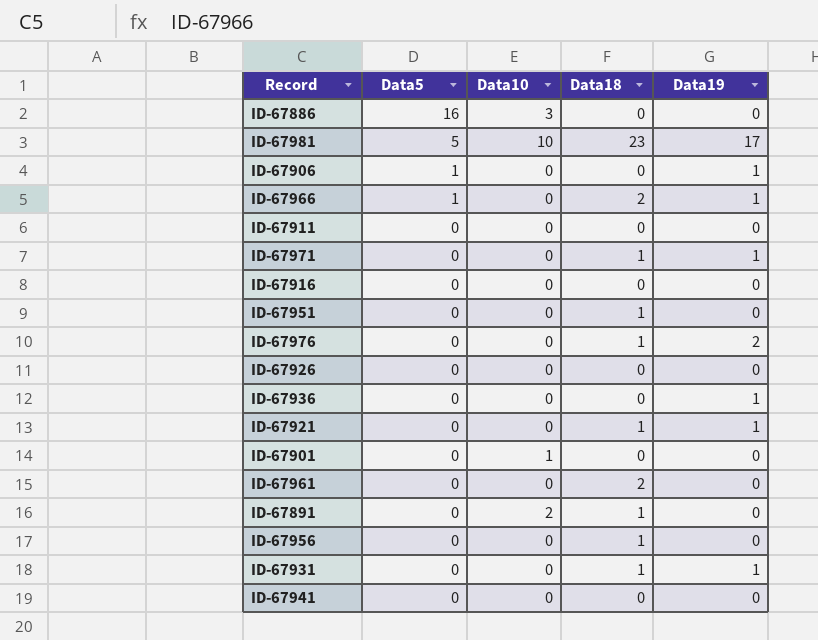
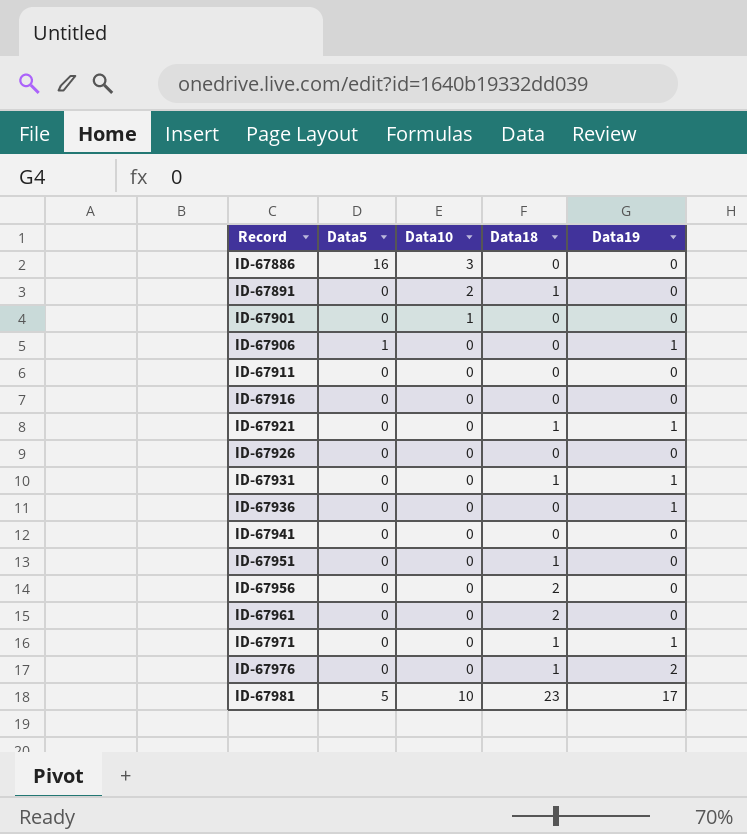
row order: Data5 descending -> Record ascending
row ID-67966: 1 | 0 | 2 | 1 -> none
ID-67956 | Data18: 1 -> 2

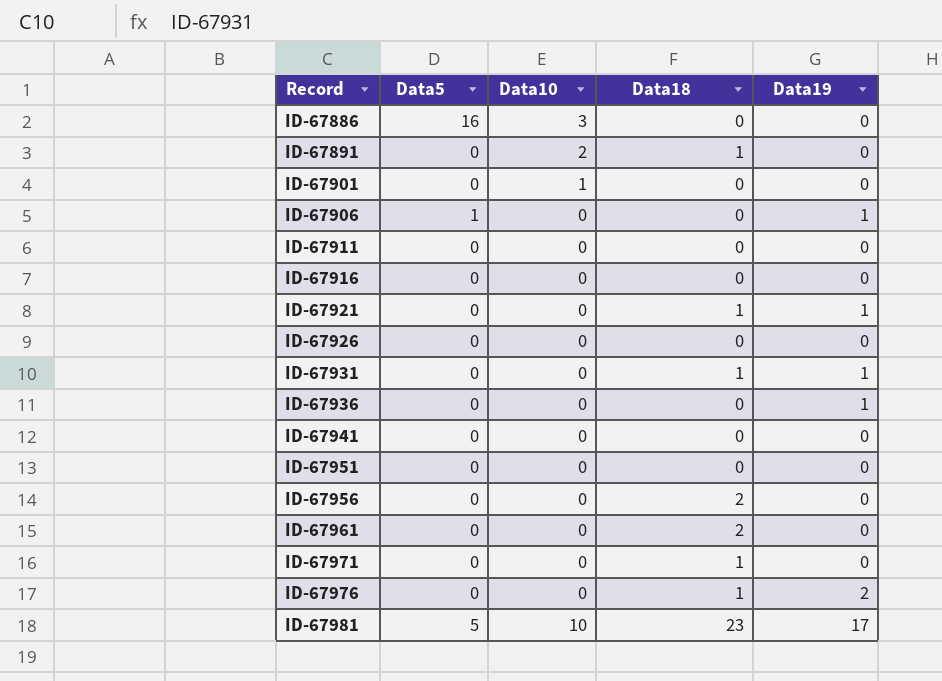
ID-67951 | Data18: 1 -> 0
ID-67971 | Data19: 1 -> 0

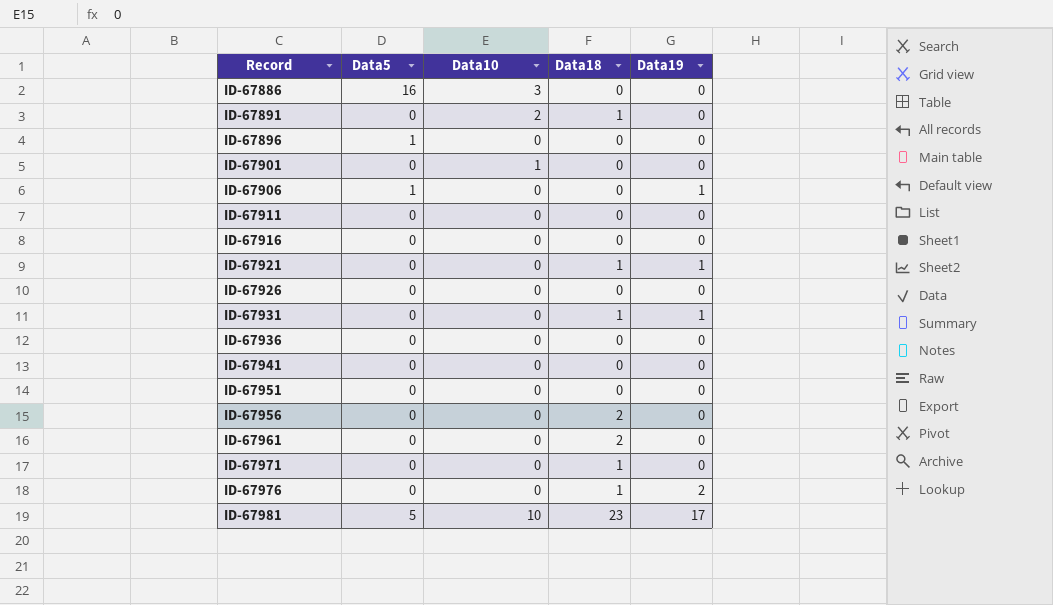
row ID-67896: none -> 1 | 0 | 0 | 0
ID-67936 | Data19: 1 -> 0

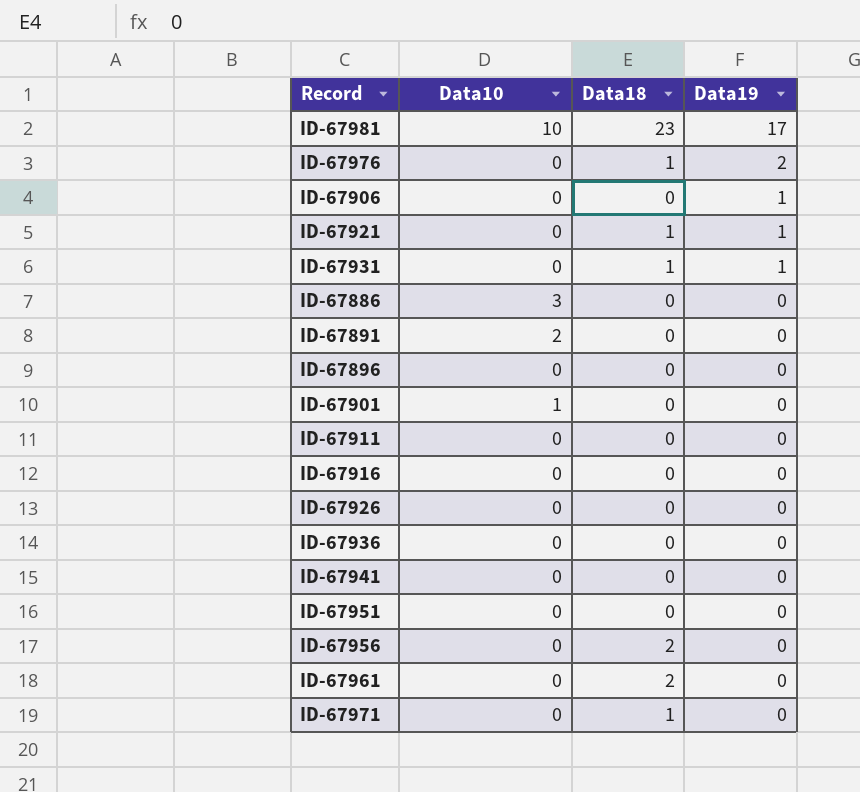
row order: Record ascending -> Data19 descending
column Data5 | position: 2 -> none
ID-67891 | Data18: 1 -> 0

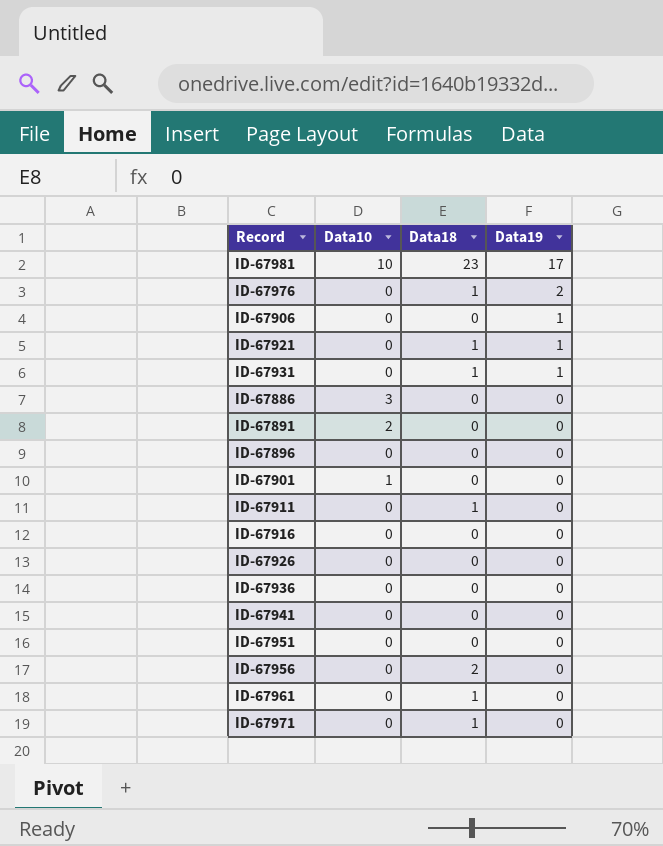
ID-67911 | Data18: 0 -> 1
ID-67961 | Data18: 2 -> 1

